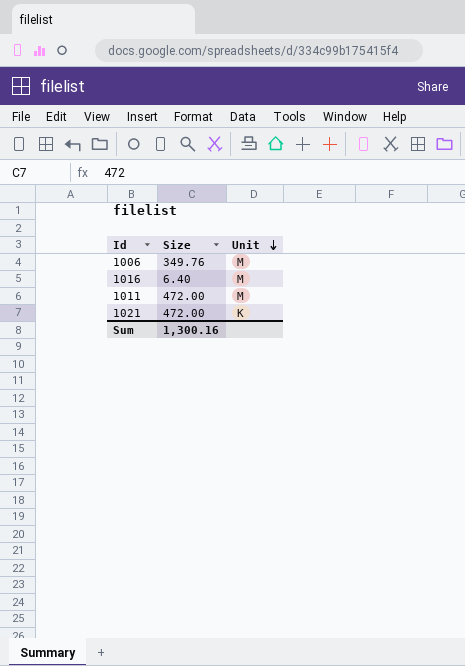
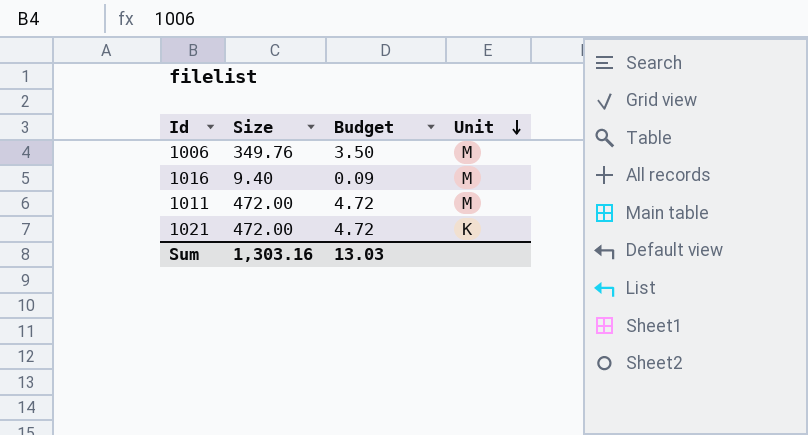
column Budget | formula: none -> [Size] * 0.01
1016 | Size: 6.40 -> 9.40
Sum | Size: 1,300.16 -> 1,303.16

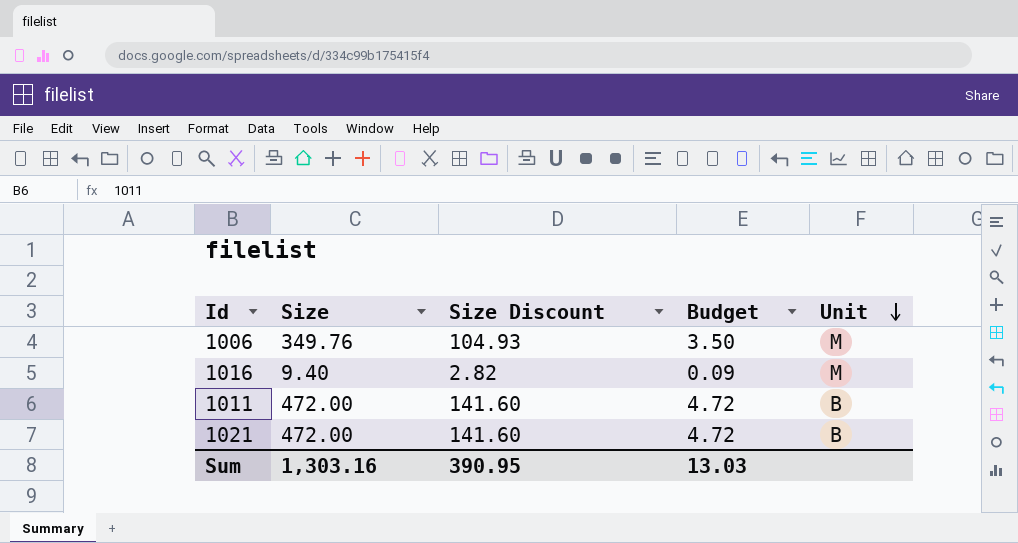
column Size Discount | formula: none -> [Size] * 0.3
1011 | Unit: M -> B
1021 | Unit: K -> B

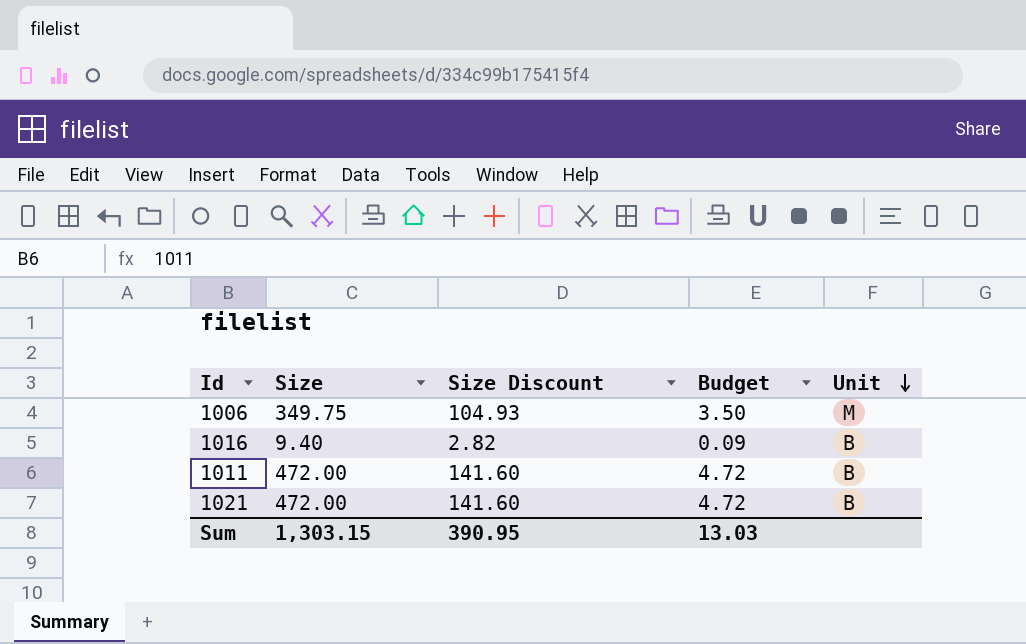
1006 | Size: 349.76 -> 349.75
1016 | Unit: M -> B
Sum | Size: 1,303.16 -> 1,303.15

